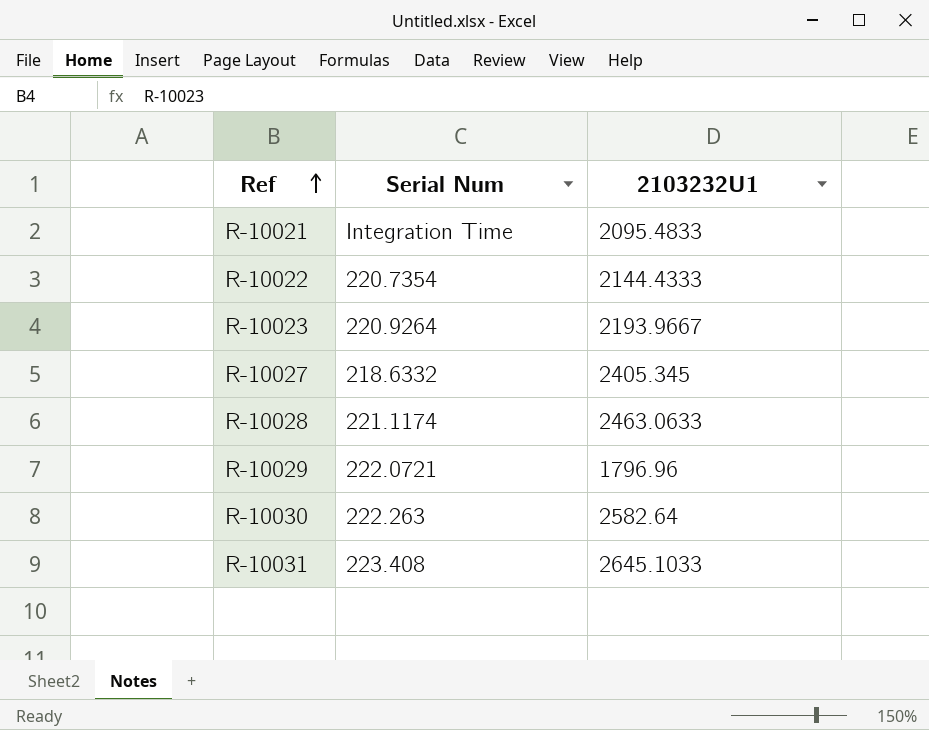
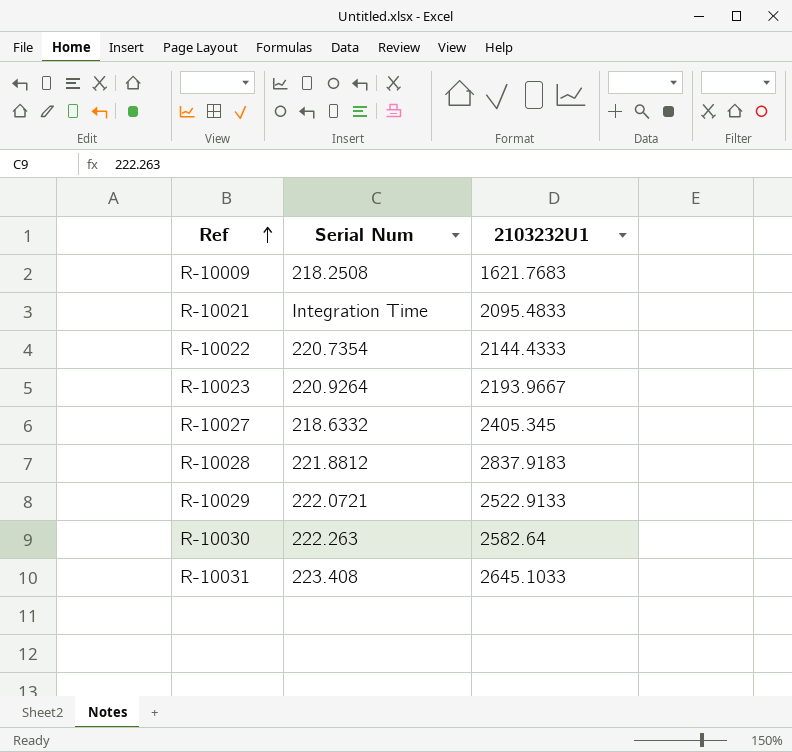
row R-10009: none -> 218.2508 | 1621.7683
R-10028 | Serial Num: 221.1174 -> 221.8812
R-10028 | 2103232U1: 2463.0633 -> 2837.9183
R-10029 | 2103232U1: 1796.96 -> 2522.9133

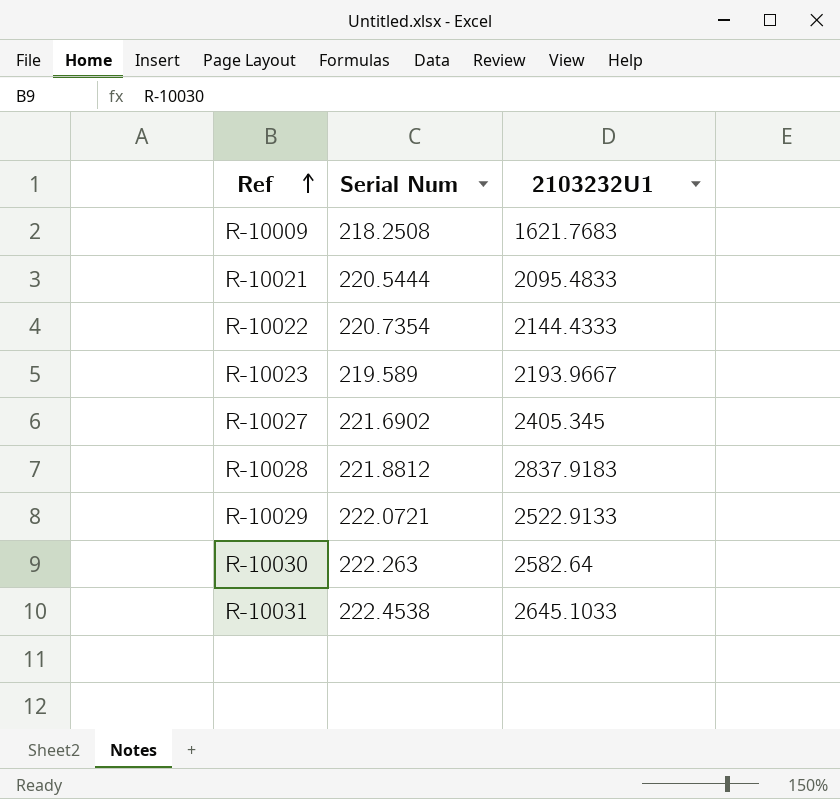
R-10021 | Serial Num: Integration Time -> 220.5444
R-10023 | Serial Num: 220.9264 -> 219.589
R-10027 | Serial Num: 218.6332 -> 221.6902
R-10031 | Serial Num: 223.408 -> 222.4538

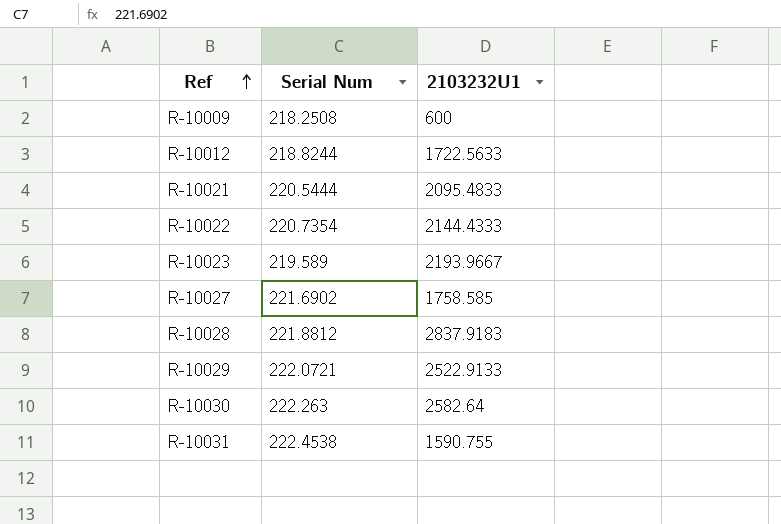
R-10009 | 2103232U1: 1621.7683 -> 600
row R-10012: none -> 218.8244 | 1722.5633
R-10027 | 2103232U1: 2405.345 -> 1758.585
R-10031 | 2103232U1: 2645.1033 -> 1590.755

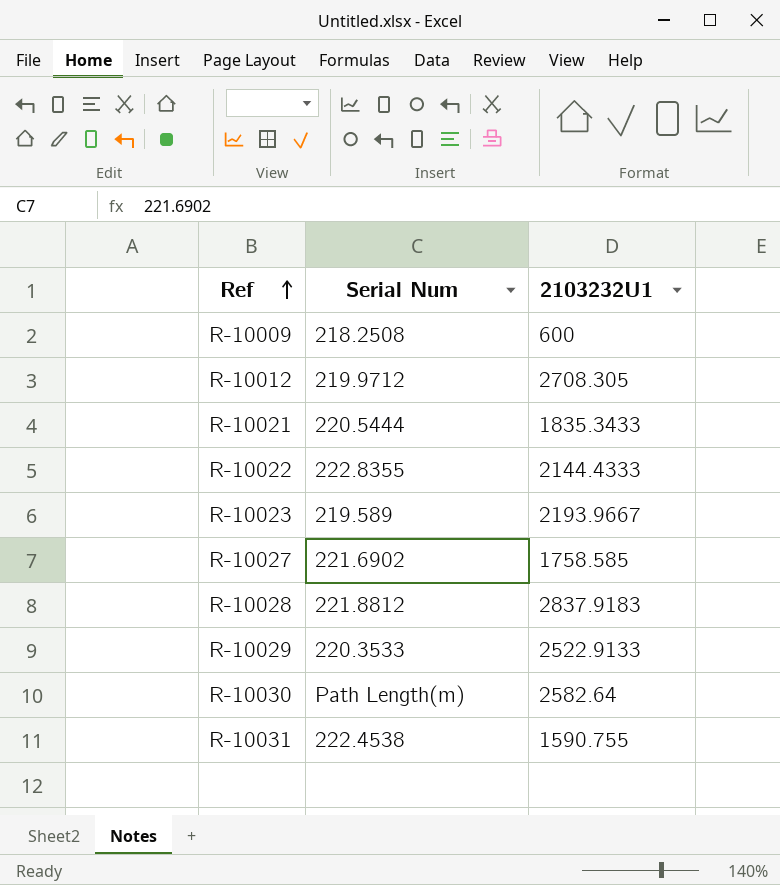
R-10012 | Serial Num: 218.8244 -> 219.9712
R-10012 | 2103232U1: 1722.5633 -> 2708.305
R-10021 | 2103232U1: 2095.4833 -> 1835.3433
R-10022 | Serial Num: 220.7354 -> 222.8355
R-10029 | Serial Num: 222.0721 -> 220.3533
R-10030 | Serial Num: 222.263 -> Path Length(m)

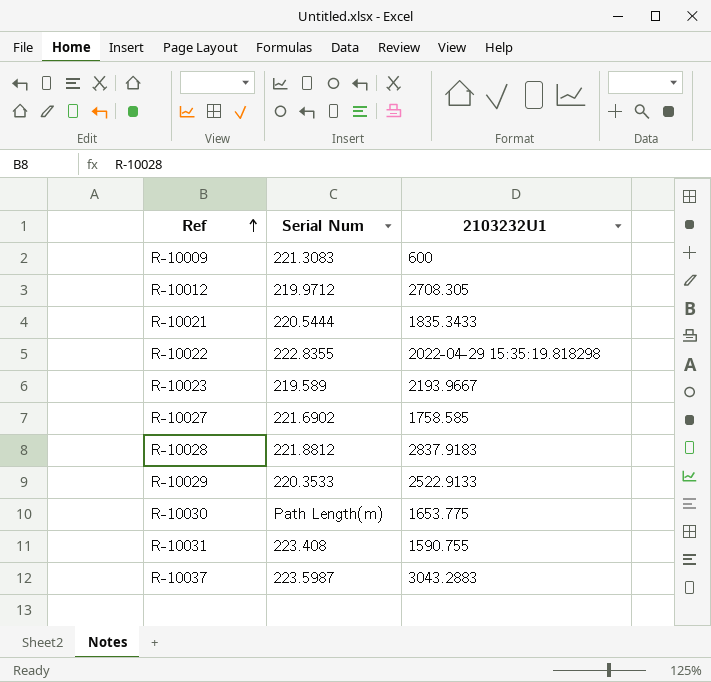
R-10009 | Serial Num: 218.2508 -> 221.3083
R-10022 | 2103232U1: 2144.4333 -> 2022-04-29 15:35:19.818298
R-10030 | 2103232U1: 2582.64 -> 1653.775
R-10031 | Serial Num: 222.4538 -> 223.408
row R-10037: none -> 223.5987 | 3043.2883

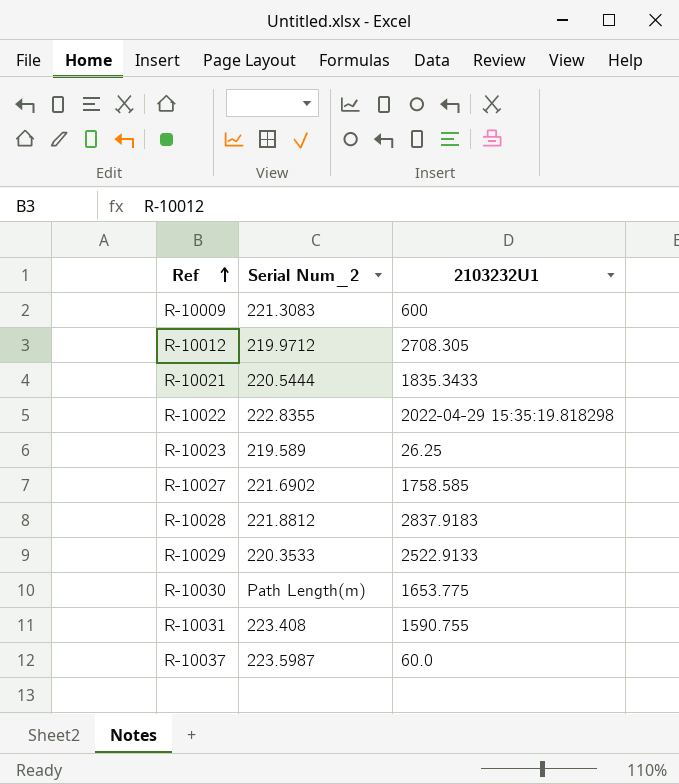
column name: Serial Num -> Serial Num_2
R-10023 | 2103232U1: 2193.9667 -> 26.25
R-10037 | 2103232U1: 3043.2883 -> 60.0

